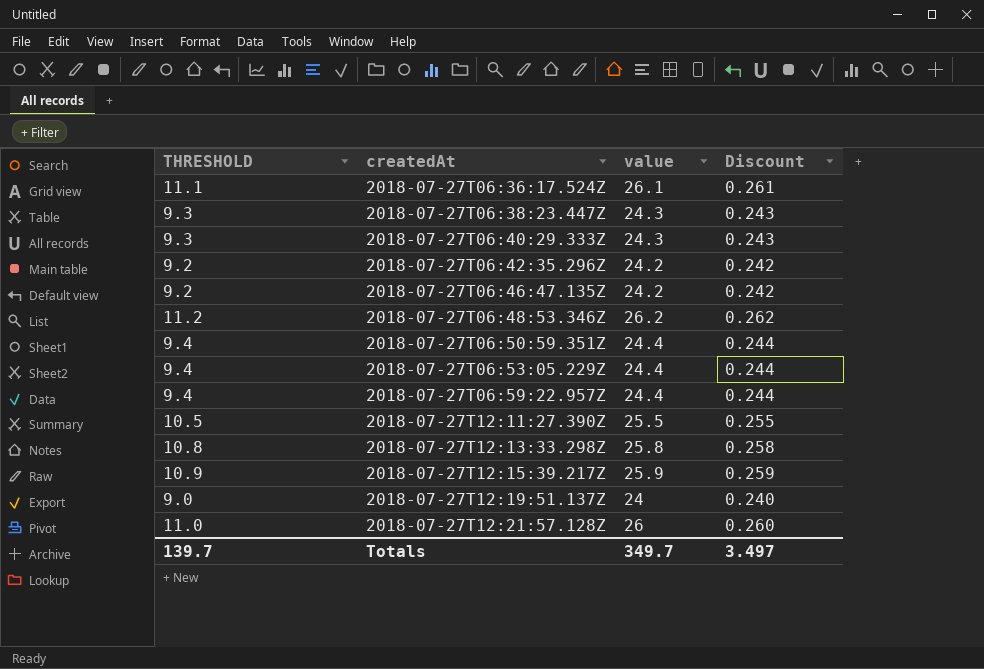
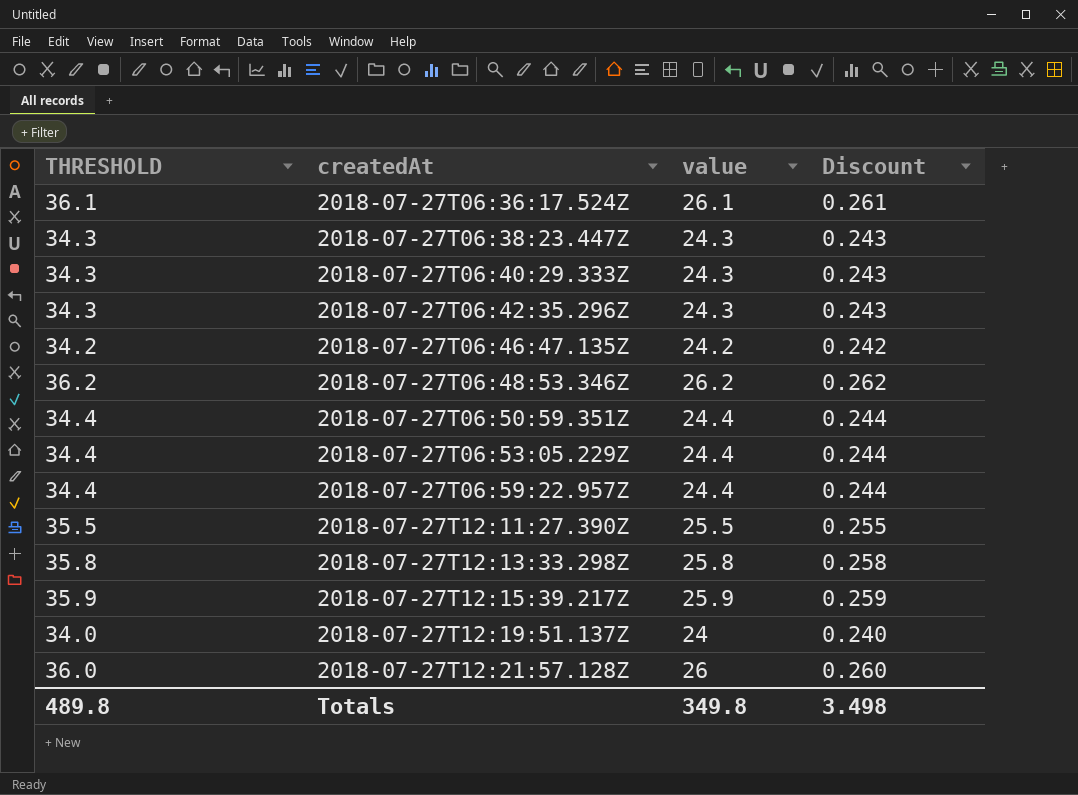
column THRESHOLD | formula: [value] - 15 -> [value] + 10
2018-07-27T06:42:35.296Z | value: 24.2 -> 24.3
2018-07-27T06:42:35.296Z | Discount: 0.242 -> 0.243
Totals | THRESHOLD: 139.7 -> 489.8
Totals | value: 349.7 -> 349.8
Totals | Discount: 3.497 -> 3.498

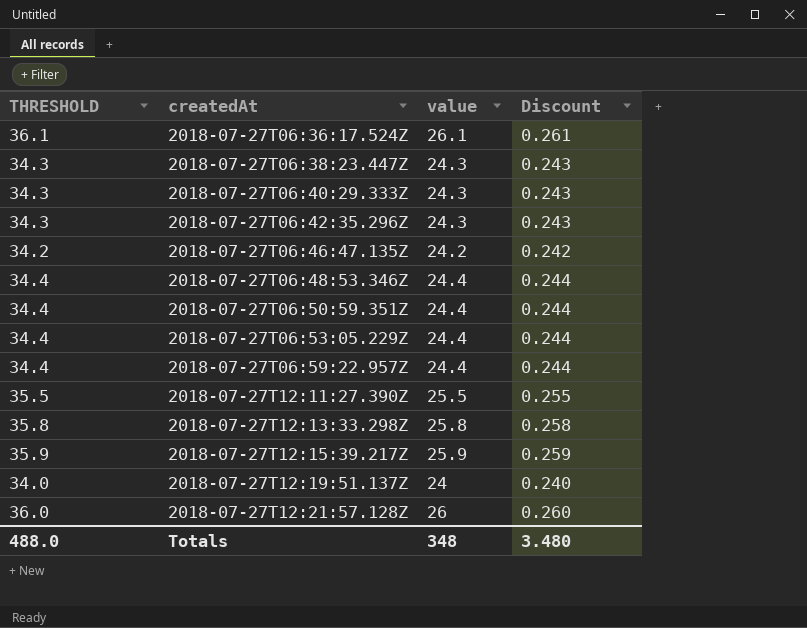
2018-07-27T06:48:53.346Z | THRESHOLD: 36.2 -> 34.4
2018-07-27T06:48:53.346Z | value: 26.2 -> 24.4
2018-07-27T06:48:53.346Z | Discount: 0.262 -> 0.244
Totals | THRESHOLD: 489.8 -> 488.0
Totals | value: 349.8 -> 348
Totals | Discount: 3.498 -> 3.480

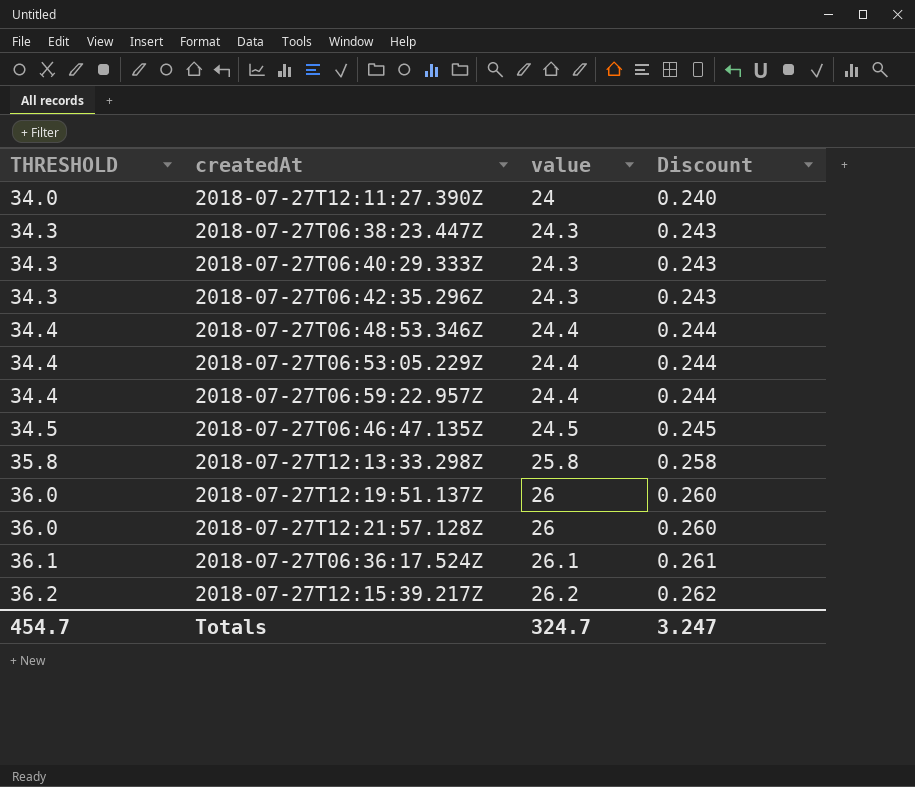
row order: createdAt ascending -> THRESHOLD ascending
row 2018-07-27T06:50:59.351Z: 34.4 | 24.4 | 0.244 -> none
2018-07-27T12:11:27.390Z | THRESHOLD: 35.5 -> 34.0
2018-07-27T12:11:27.390Z | value: 25.5 -> 24
2018-07-27T12:11:27.390Z | Discount: 0.255 -> 0.240
2018-07-27T06:46:47.135Z | THRESHOLD: 34.2 -> 34.5
2018-07-27T06:46:47.135Z | value: 24.2 -> 24.5
2018-07-27T06:46:47.135Z | Discount: 0.242 -> 0.245
2018-07-27T12:19:51.137Z | THRESHOLD: 34.0 -> 36.0
2018-07-27T12:19:51.137Z | value: 24 -> 26
2018-07-27T12:19:51.137Z | Discount: 0.240 -> 0.260
2018-07-27T12:15:39.217Z | THRESHOLD: 35.9 -> 36.2
2018-07-27T12:15:39.217Z | value: 25.9 -> 26.2
2018-07-27T12:15:39.217Z | Discount: 0.259 -> 0.262
Totals | THRESHOLD: 488.0 -> 454.7
Totals | value: 348 -> 324.7
Totals | Discount: 3.480 -> 3.247

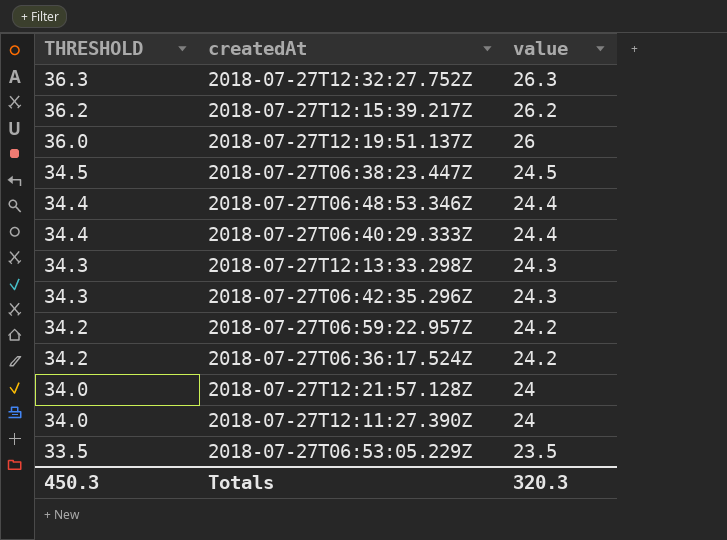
row order: THRESHOLD ascending -> THRESHOLD descending
column Discount | formula: [value] * 0.01 -> none
row 2018-07-27T06:46:47.135Z: 34.5 | 24.5 | 0.245 -> none
row 2018-07-27T12:32:27.752Z: none -> 36.3 | 26.3
2018-07-27T06:38:23.447Z | THRESHOLD: 34.3 -> 34.5
2018-07-27T06:38:23.447Z | value: 24.3 -> 24.5
2018-07-27T06:40:29.333Z | THRESHOLD: 34.3 -> 34.4
2018-07-27T06:40:29.333Z | value: 24.3 -> 24.4
2018-07-27T12:13:33.298Z | THRESHOLD: 35.8 -> 34.3
2018-07-27T12:13:33.298Z | value: 25.8 -> 24.3
2018-07-27T06:59:22.957Z | THRESHOLD: 34.4 -> 34.2
2018-07-27T06:59:22.957Z | value: 24.4 -> 24.2
2018-07-27T06:36:17.524Z | THRESHOLD: 36.1 -> 34.2
2018-07-27T06:36:17.524Z | value: 26.1 -> 24.2
2018-07-27T12:21:57.128Z | THRESHOLD: 36.0 -> 34.0
2018-07-27T12:21:57.128Z | value: 26 -> 24
2018-07-27T06:53:05.229Z | THRESHOLD: 34.4 -> 33.5
2018-07-27T06:53:05.229Z | value: 24.4 -> 23.5
Totals | THRESHOLD: 454.7 -> 450.3
Totals | value: 324.7 -> 320.3

